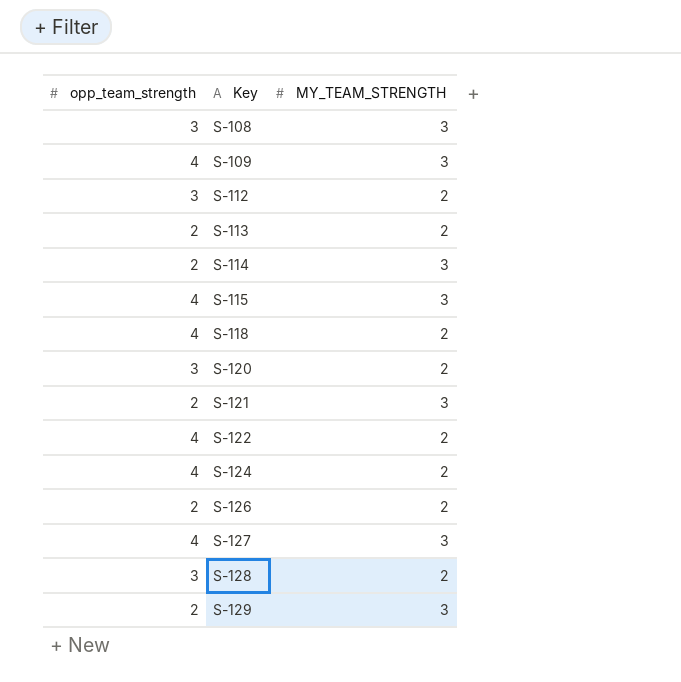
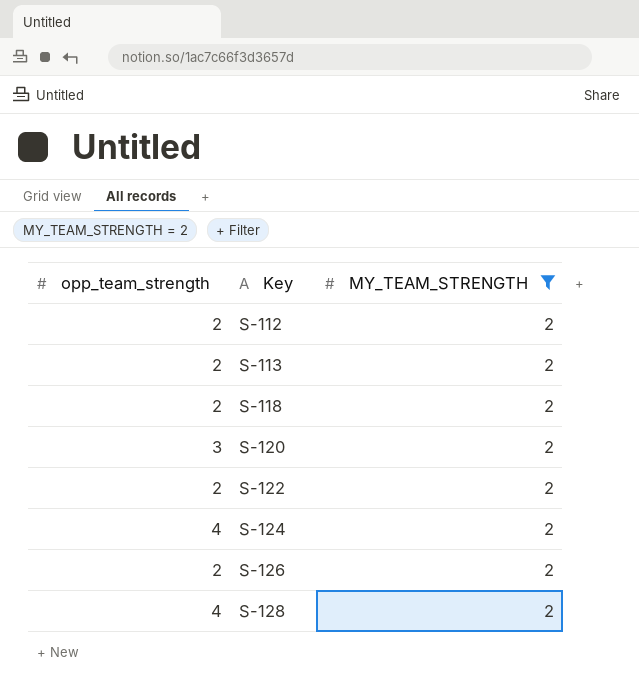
filter: none -> MY_TEAM_STRENGTH = 2
S-112 | opp_team_strength: 3 -> 2
S-118 | opp_team_strength: 4 -> 2
S-122 | opp_team_strength: 4 -> 2
S-128 | opp_team_strength: 3 -> 4

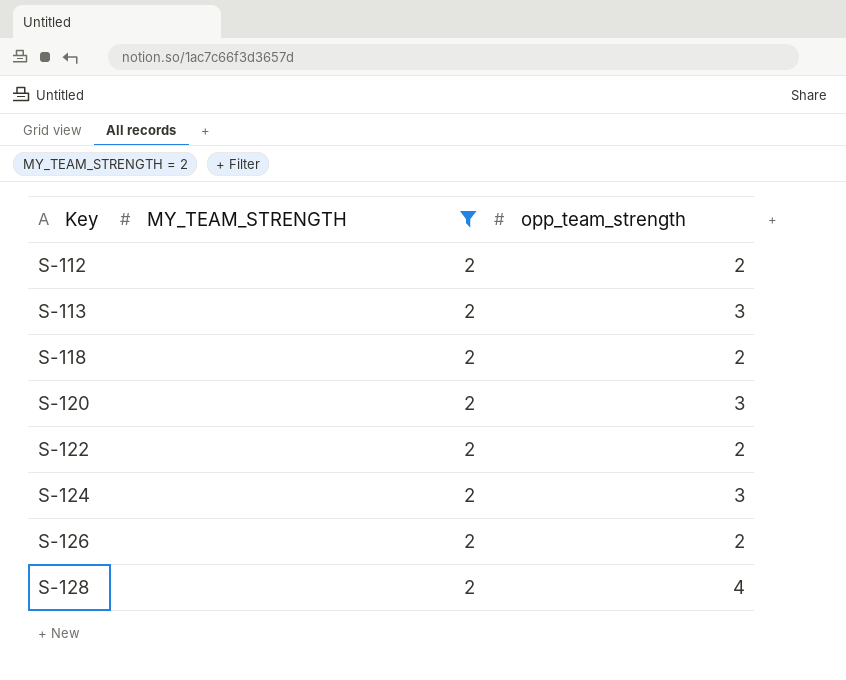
column opp_team_strength | position: 1 -> 3
S-113 | opp_team_strength: 2 -> 3
S-124 | opp_team_strength: 4 -> 3

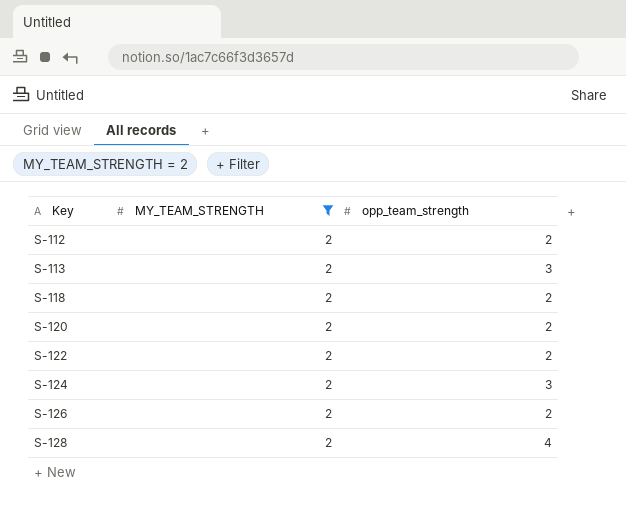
S-120 | opp_team_strength: 3 -> 2

